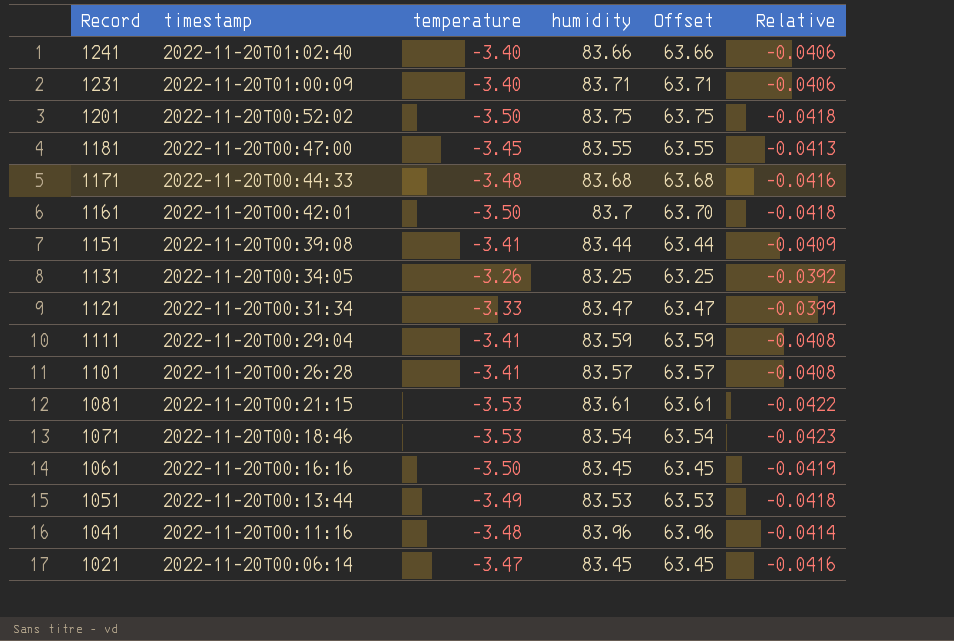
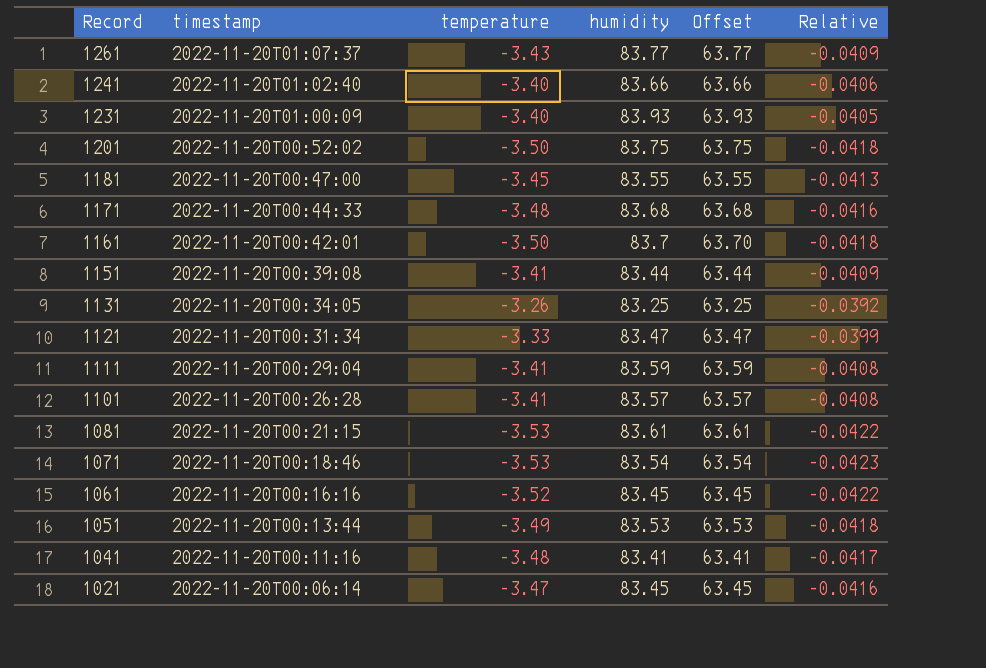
row 1261: none -> 2022-11-20T01:07:37 | -3.43 | 83.77 | 63.77 | -0.0409
1231 | humidity: 83.71 -> 83.93
1231 | Offset: 63.71 -> 63.93
1231 | Relative: -0.0406 -> -0.0405
1061 | temperature: -3.50 -> -3.52
1061 | Relative: -0.0419 -> -0.0422
1041 | humidity: 83.96 -> 83.41
1041 | Offset: 63.96 -> 63.41
1041 | Relative: -0.0414 -> -0.0417

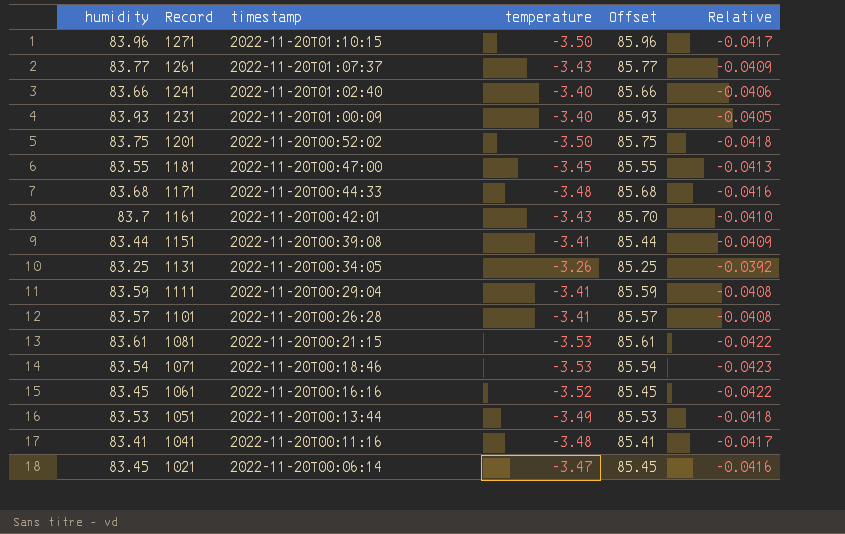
column humidity | position: 4 -> 1
column Offset | formula: [humidity] - 20 -> [humidity] + 2
row 1121: 2022-11-20T00:31:34 | -3.33 | 83.47 | 63.47 | -0.0399 -> none
row 1271: none -> 83.96 | 2022-11-20T01:10:15 | -3.50 | 85.96 | -0.0417
1161 | temperature: -3.50 -> -3.43
1161 | Relative: -0.0418 -> -0.0410

